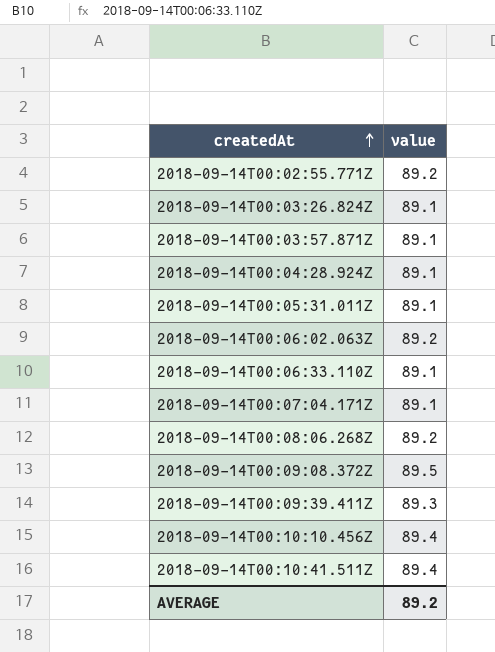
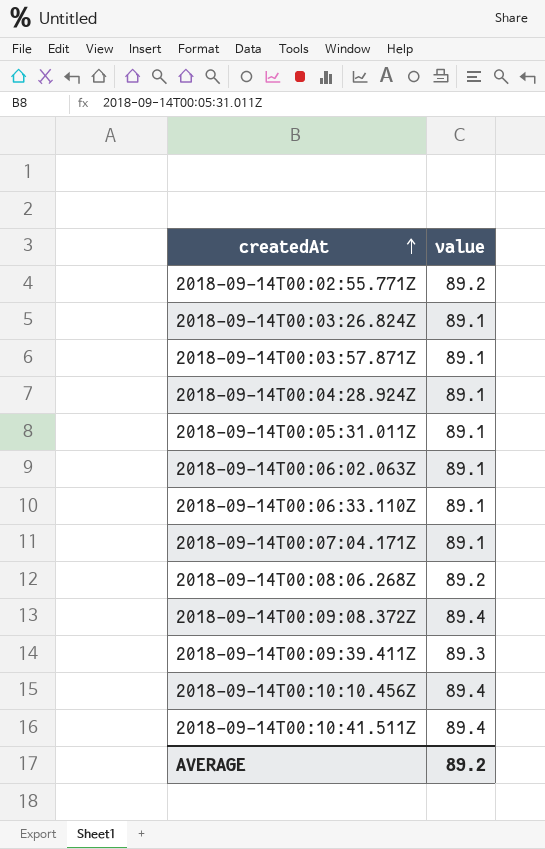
2018-09-14T00:06:02.063Z | value: 89.2 -> 89.1
2018-09-14T00:09:08.372Z | value: 89.5 -> 89.4

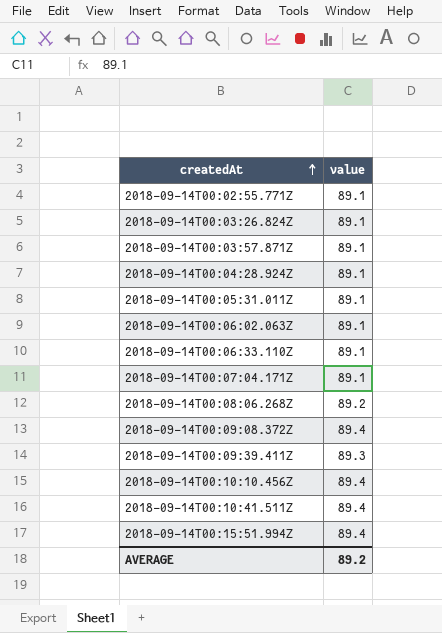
2018-09-14T00:02:55.771Z | value: 89.2 -> 89.1
row 2018-09-14T00:15:51.994Z: none -> 89.4

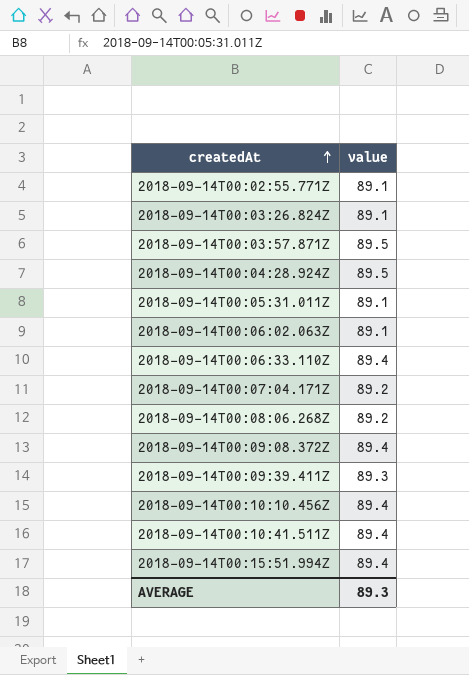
2018-09-14T00:03:57.871Z | value: 89.1 -> 89.5
2018-09-14T00:04:28.924Z | value: 89.1 -> 89.5
2018-09-14T00:06:33.110Z | value: 89.1 -> 89.4
2018-09-14T00:07:04.171Z | value: 89.1 -> 89.2
AVERAGE | value: 89.2 -> 89.3

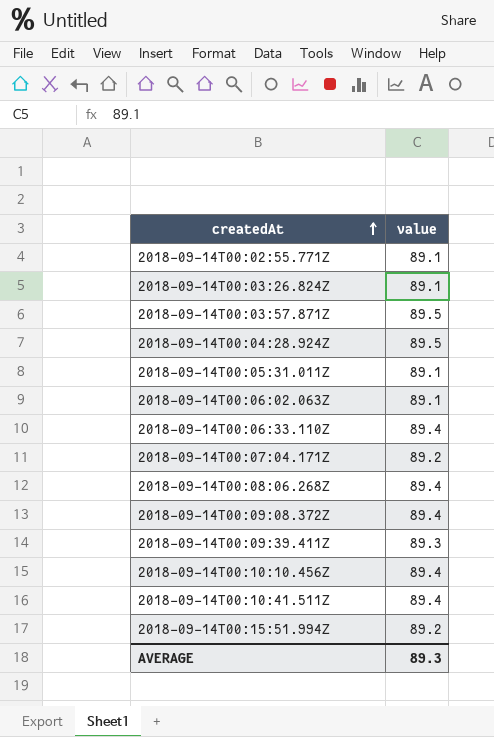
2018-09-14T00:08:06.268Z | value: 89.2 -> 89.4
2018-09-14T00:15:51.994Z | value: 89.4 -> 89.2

